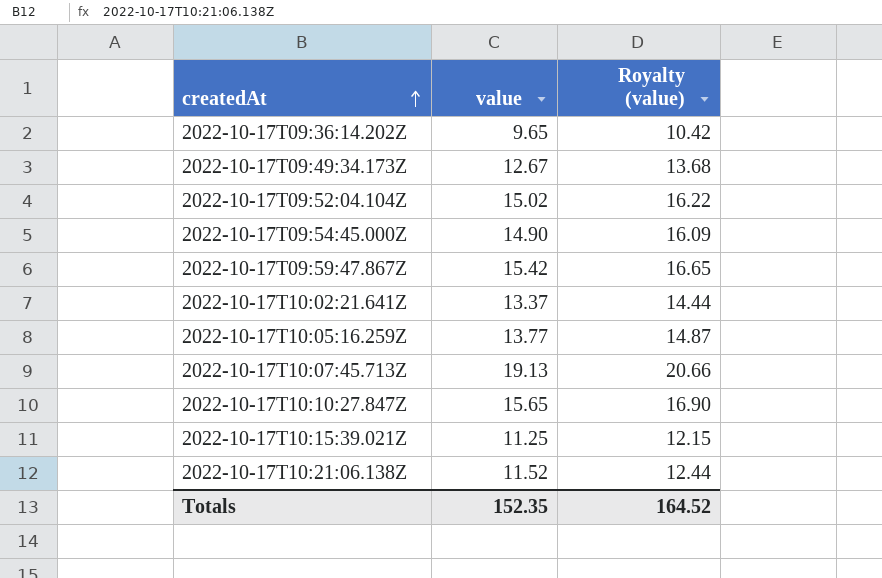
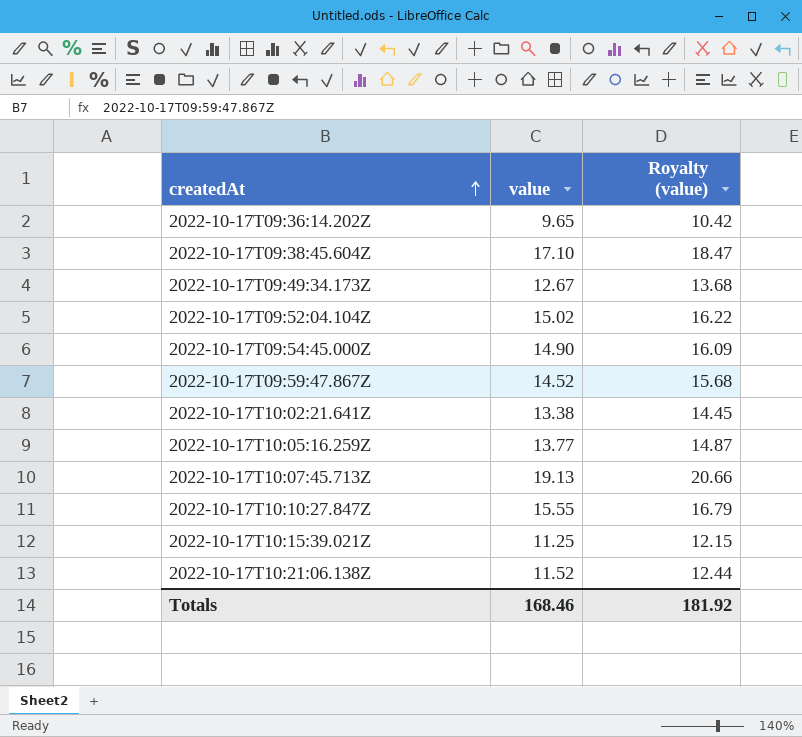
row 2022-10-17T09:38:45.604Z: none -> 17.10 | 18.47
2022-10-17T09:59:47.867Z | value: 15.42 -> 14.52
2022-10-17T09:59:47.867Z | Royalty (value): 16.65 -> 15.68
2022-10-17T10:02:21.641Z | value: 13.37 -> 13.38
2022-10-17T10:02:21.641Z | Royalty (value): 14.44 -> 14.45
2022-10-17T10:10:27.847Z | value: 15.65 -> 15.55
2022-10-17T10:10:27.847Z | Royalty (value): 16.90 -> 16.79
Totals | value: 152.35 -> 168.46
Totals | Royalty (value): 164.52 -> 181.92

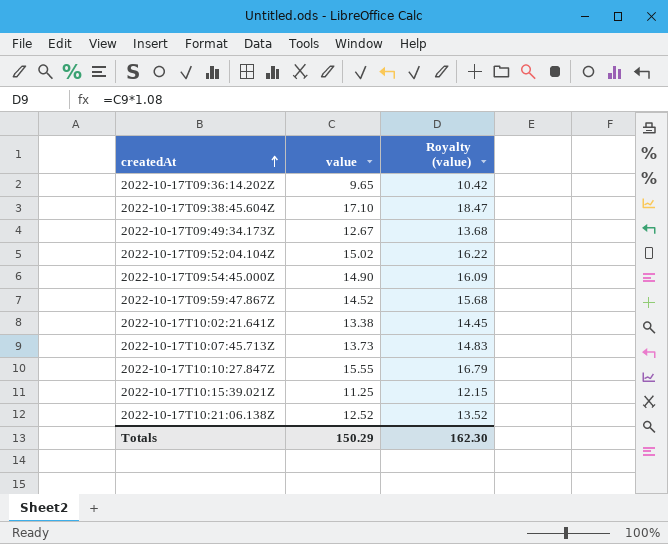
row 2022-10-17T10:05:16.259Z: 13.77 | 14.87 -> none
2022-10-17T10:07:45.713Z | value: 19.13 -> 13.73
2022-10-17T10:07:45.713Z | Royalty (value): 20.66 -> 14.83
2022-10-17T10:21:06.138Z | value: 11.52 -> 12.52
2022-10-17T10:21:06.138Z | Royalty (value): 12.44 -> 13.52
Totals | value: 168.46 -> 150.29
Totals | Royalty (value): 181.92 -> 162.30

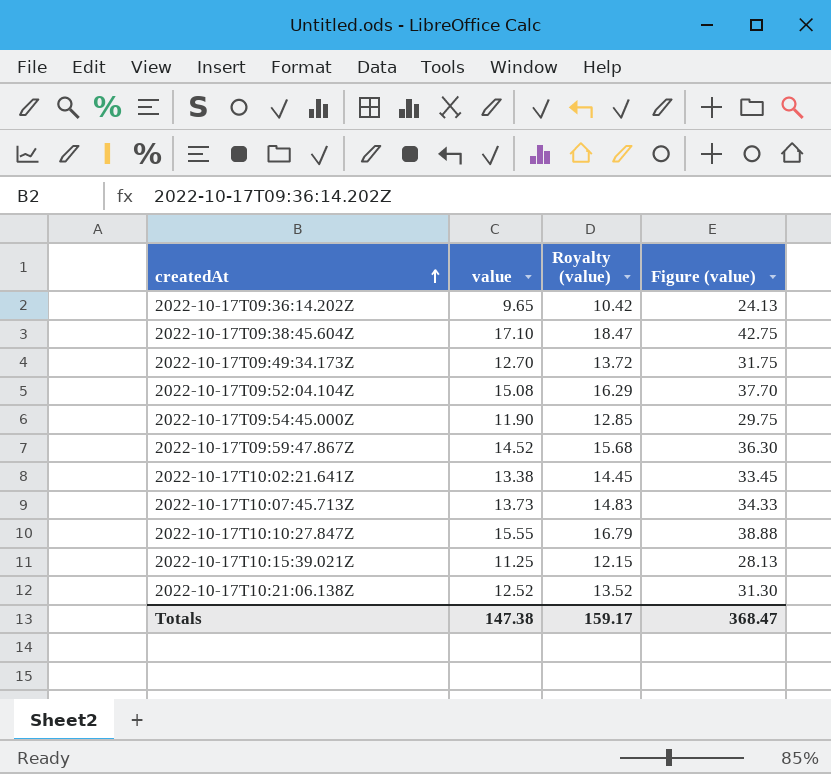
column Figure (value) | formula: none -> [value] * 2.5
2022-10-17T09:49:34.173Z | value: 12.67 -> 12.70
2022-10-17T09:49:34.173Z | Royalty (value): 13.68 -> 13.72
2022-10-17T09:52:04.104Z | value: 15.02 -> 15.08
2022-10-17T09:52:04.104Z | Royalty (value): 16.22 -> 16.29
2022-10-17T09:54:45.000Z | value: 14.90 -> 11.90
2022-10-17T09:54:45.000Z | Royalty (value): 16.09 -> 12.85
Totals | value: 150.29 -> 147.38
Totals | Royalty (value): 162.30 -> 159.17

